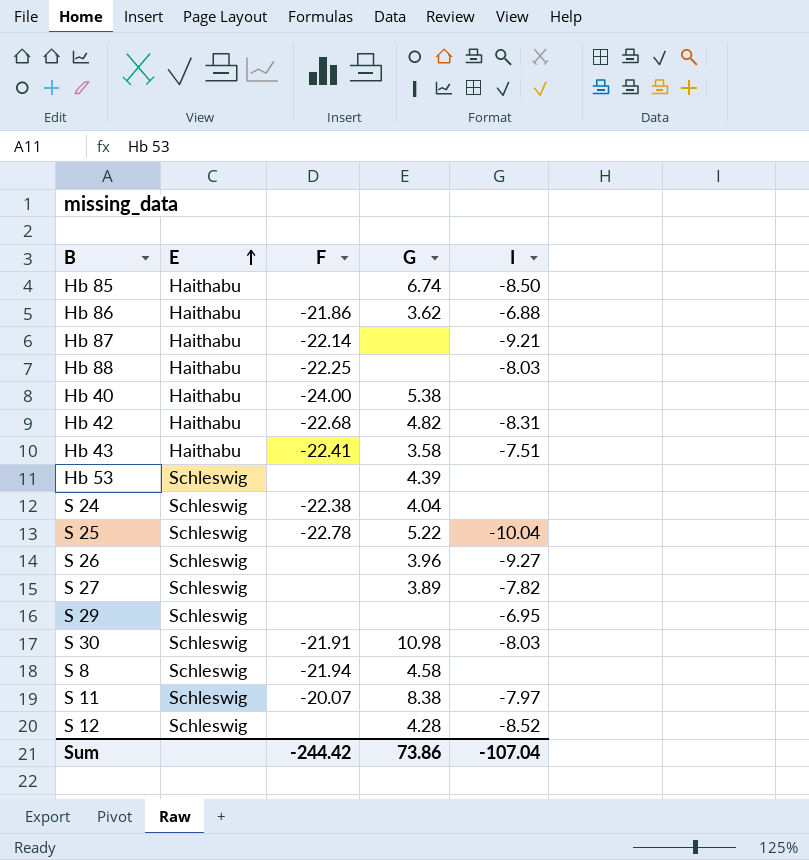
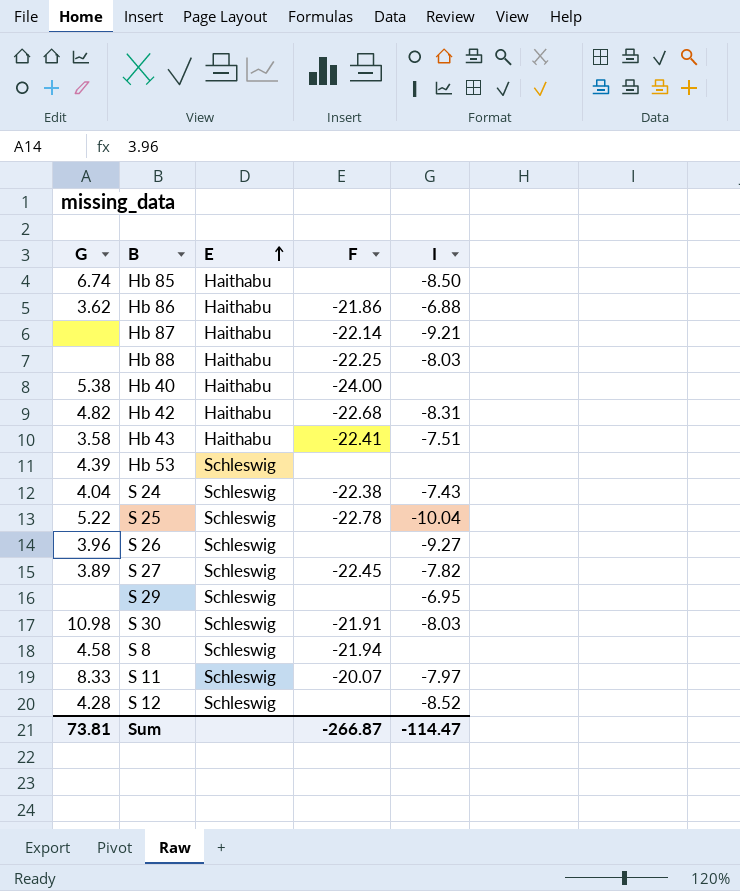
column G | position: 4 -> 1
S 24 | I: none -> -7.43
S 27 | F: none -> -22.45
S 11 | G: 8.38 -> 8.33
Sum | G: 73.86 -> 73.81
Sum | F: -244.42 -> -266.87
Sum | I: -107.04 -> -114.47

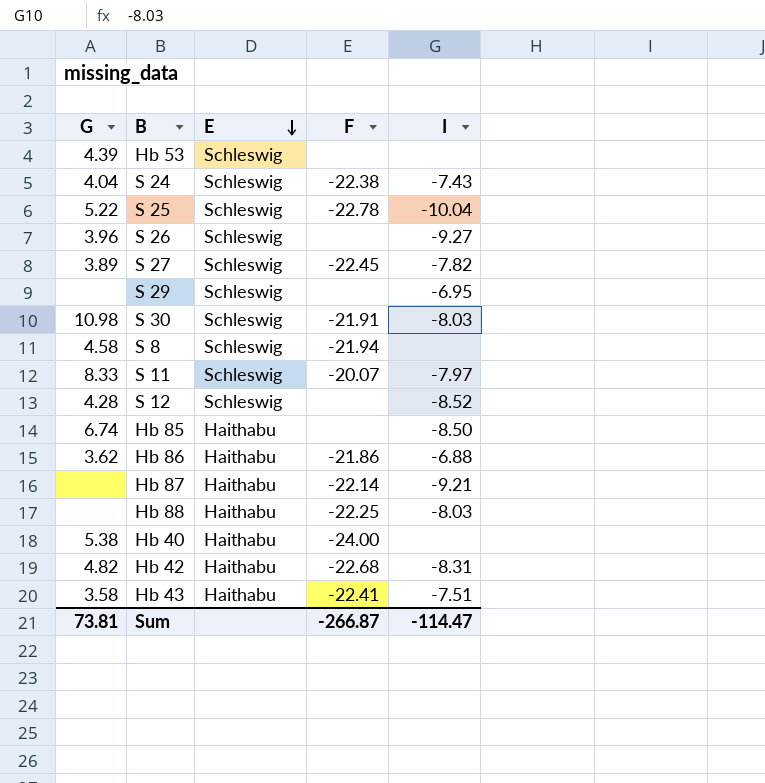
row order: E ascending -> E descending

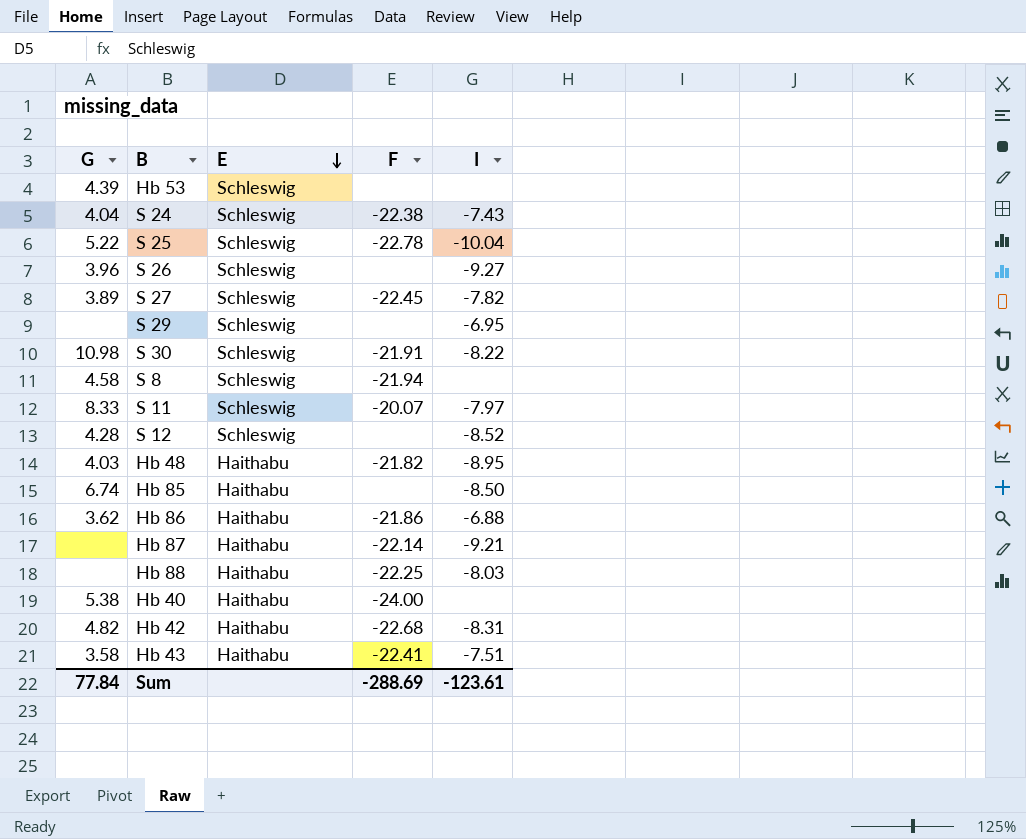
S 30 | I: -8.03 -> -8.22
row Hb 48: none -> 4.03 | Haithabu | -21.82 | -8.95
Sum | G: 73.81 -> 77.84
Sum | F: -266.87 -> -288.69
Sum | I: -114.47 -> -123.61

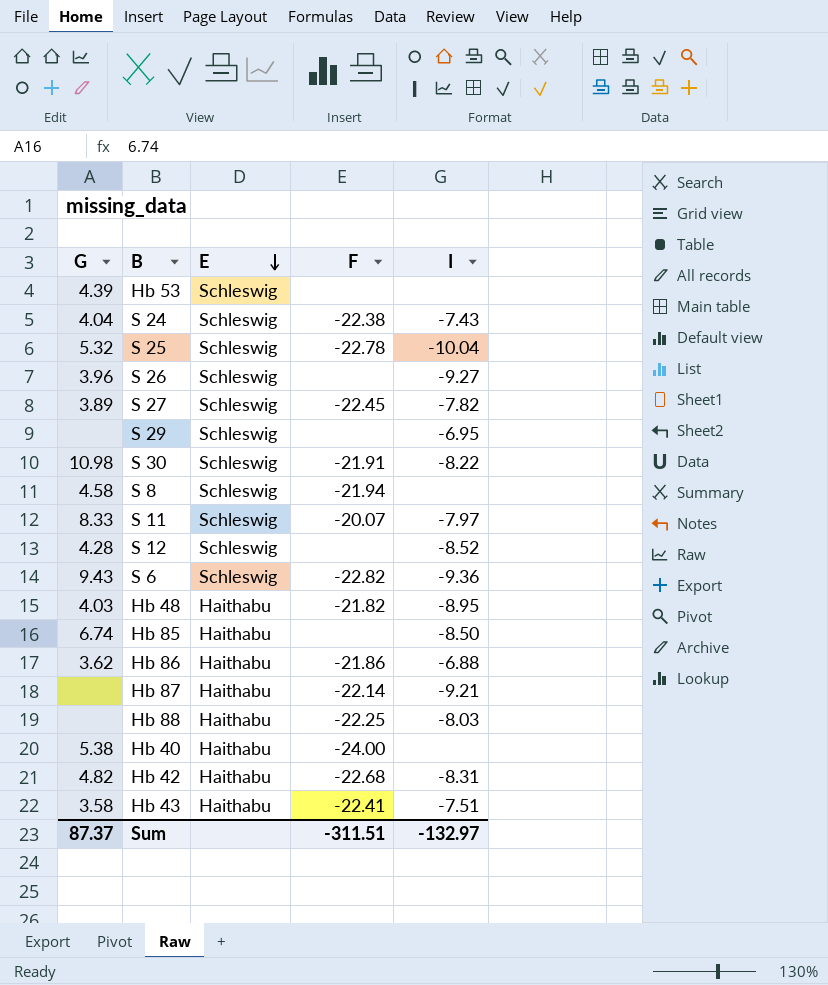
S 25 | G: 5.22 -> 5.32
row S 6: none -> 9.43 | Schleswig | -22.82 | -9.36
Sum | G: 77.84 -> 87.37
Sum | F: -288.69 -> -311.51
Sum | I: -123.61 -> -132.97

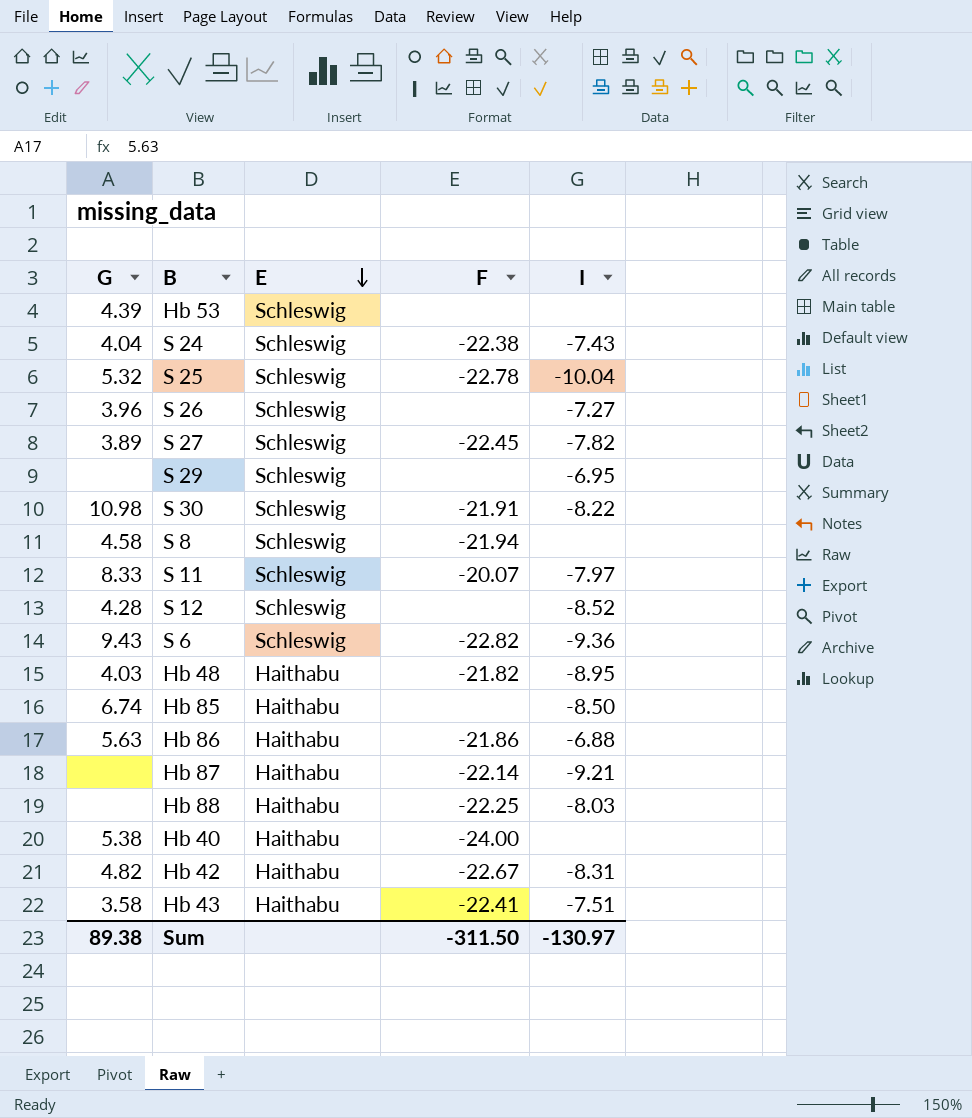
S 26 | I: -9.27 -> -7.27
Hb 86 | G: 3.62 -> 5.63
Hb 42 | F: -22.68 -> -22.67
Sum | G: 87.37 -> 89.38
Sum | F: -311.51 -> -311.50
Sum | I: -132.97 -> -130.97

